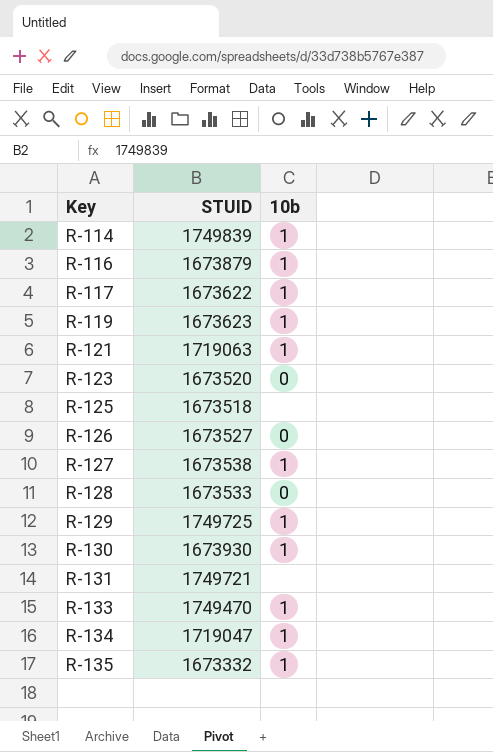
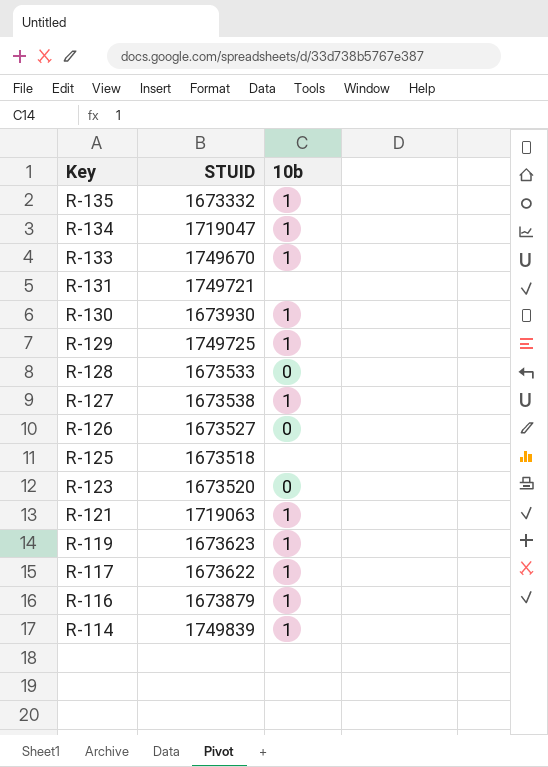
row order: Key ascending -> Key descending
R-133 | STUID: 1749470 -> 1749670

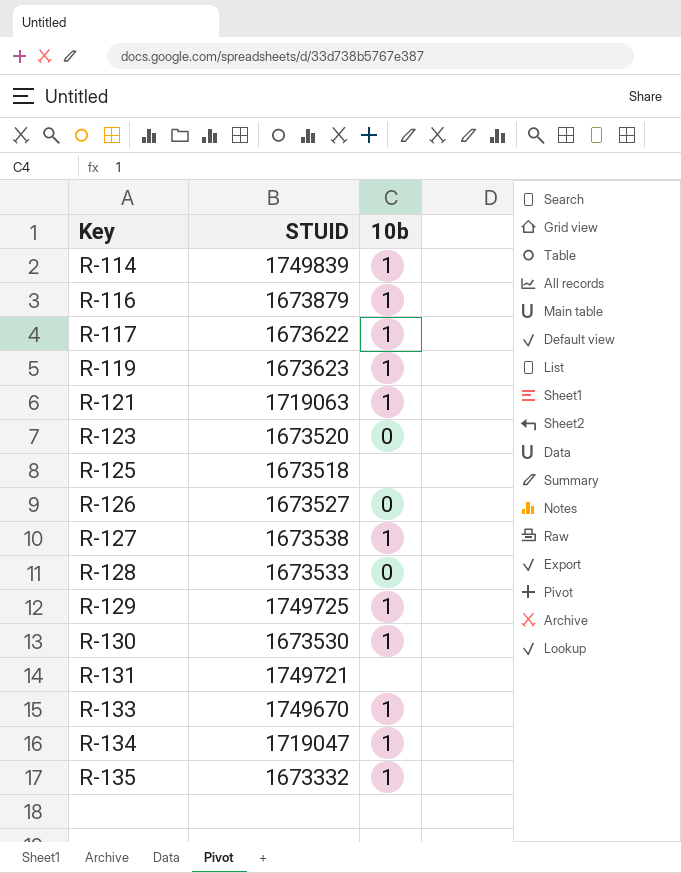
row order: Key descending -> Key ascending
R-130 | STUID: 1673930 -> 1673530

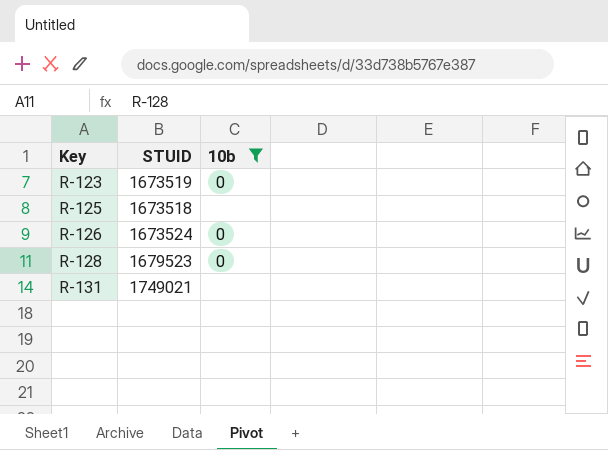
filter: none -> 10b != 1
R-123 | STUID: 1673520 -> 1673519
R-126 | STUID: 1673527 -> 1673524
R-128 | STUID: 1673533 -> 1679523
R-131 | STUID: 1749721 -> 1749021

